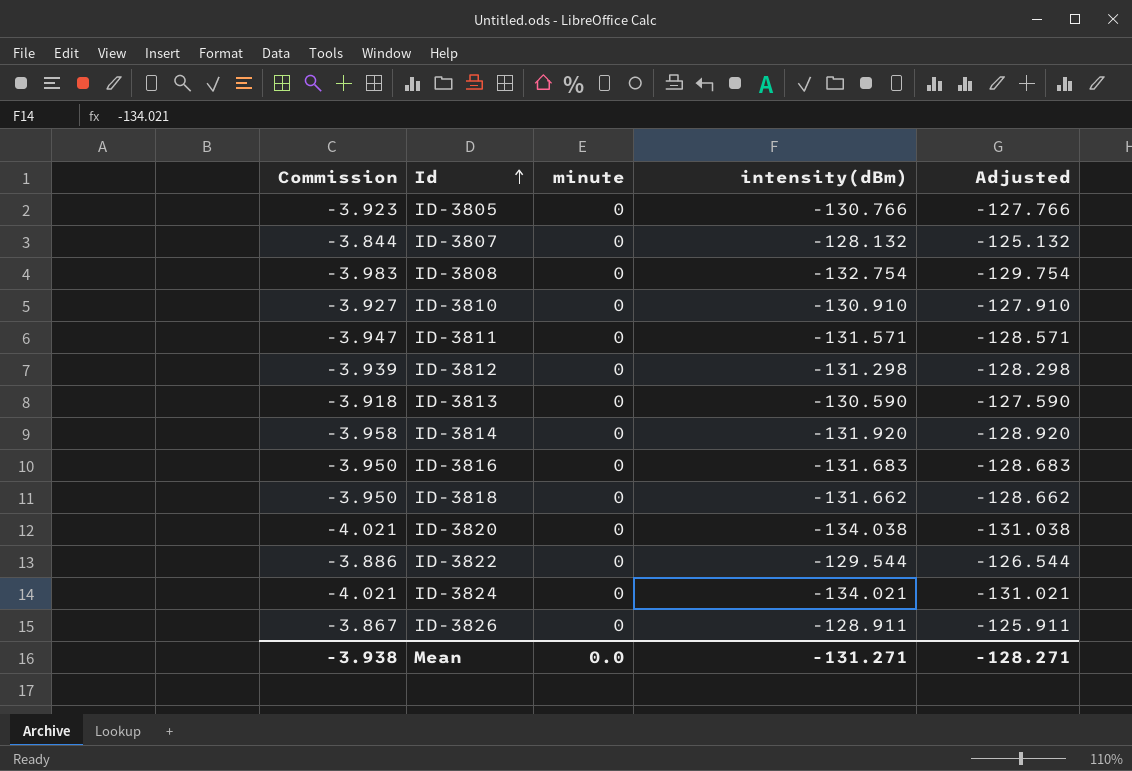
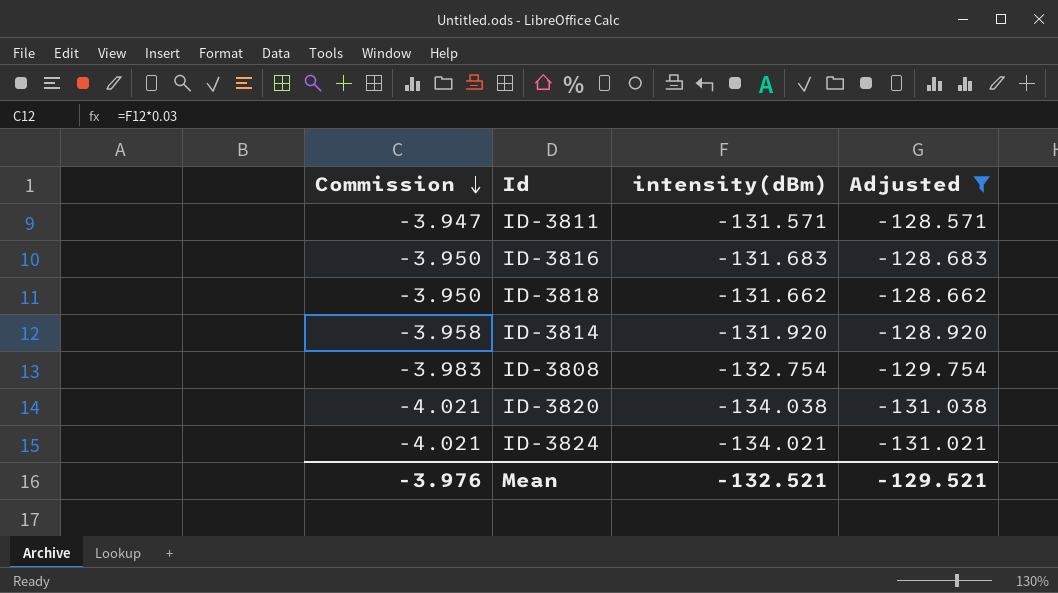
filter: none -> Adjusted <= -128.571
row order: Id ascending -> Commission descending
column minute | position: 3 -> none
Mean | Commission: -3.938 -> -3.976
Mean | intensity(dBm): -131.271 -> -132.521
Mean | Adjusted: -128.271 -> -129.521

